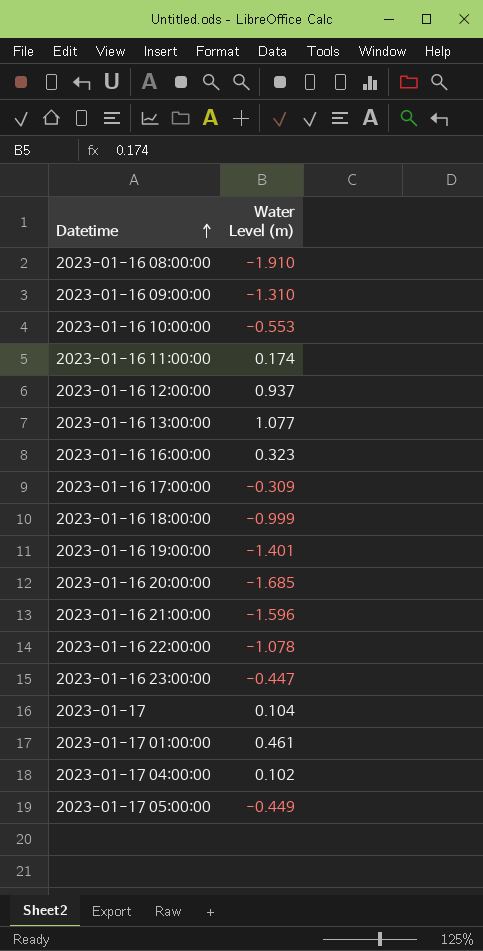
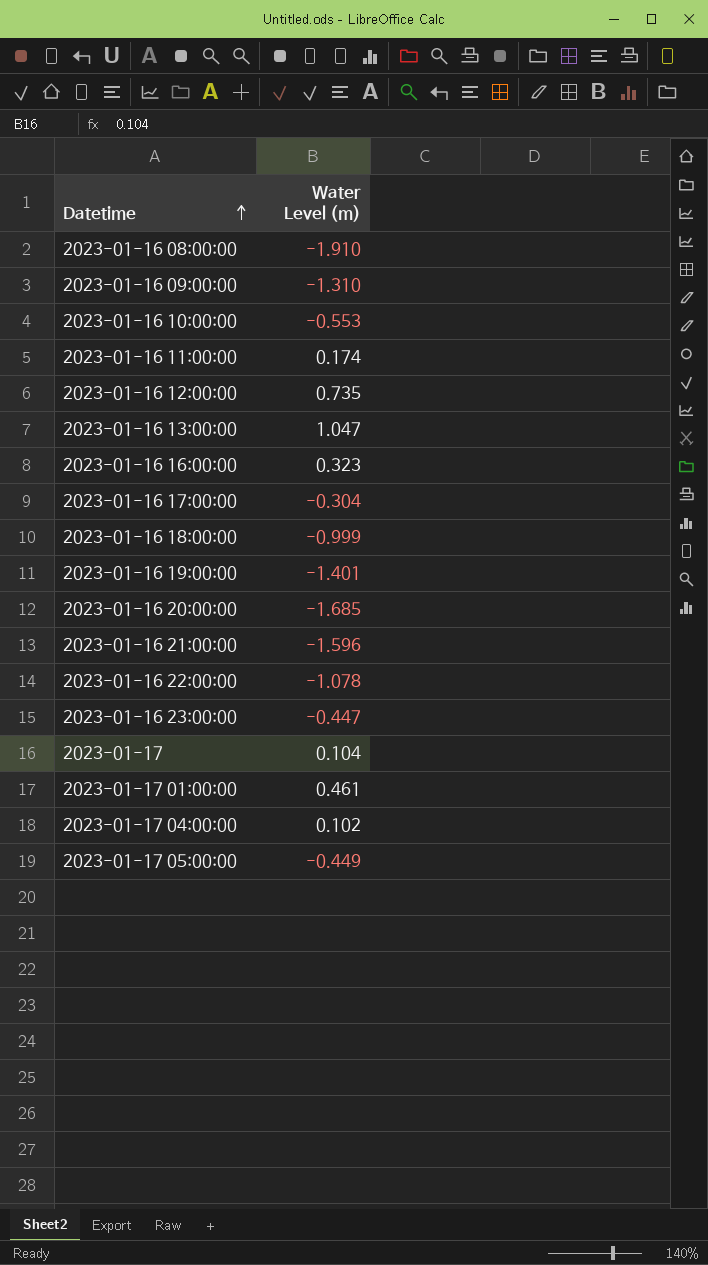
2023-01-16 12:00:00 | Water Level (m): 0.937 -> 0.735
2023-01-16 13:00:00 | Water Level (m): 1.077 -> 1.047
2023-01-16 17:00:00 | Water Level (m): -0.309 -> -0.304

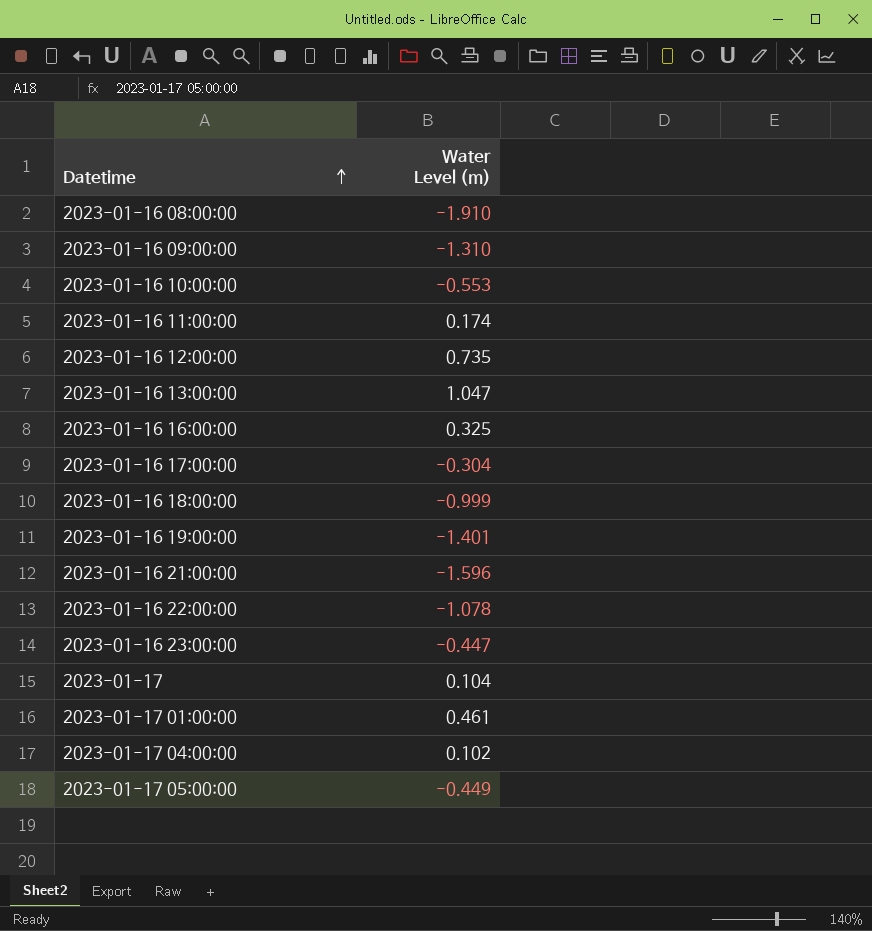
row 2023-01-16 20:00:00: -1.685 -> none
2023-01-16 16:00:00 | Water Level (m): 0.323 -> 0.325

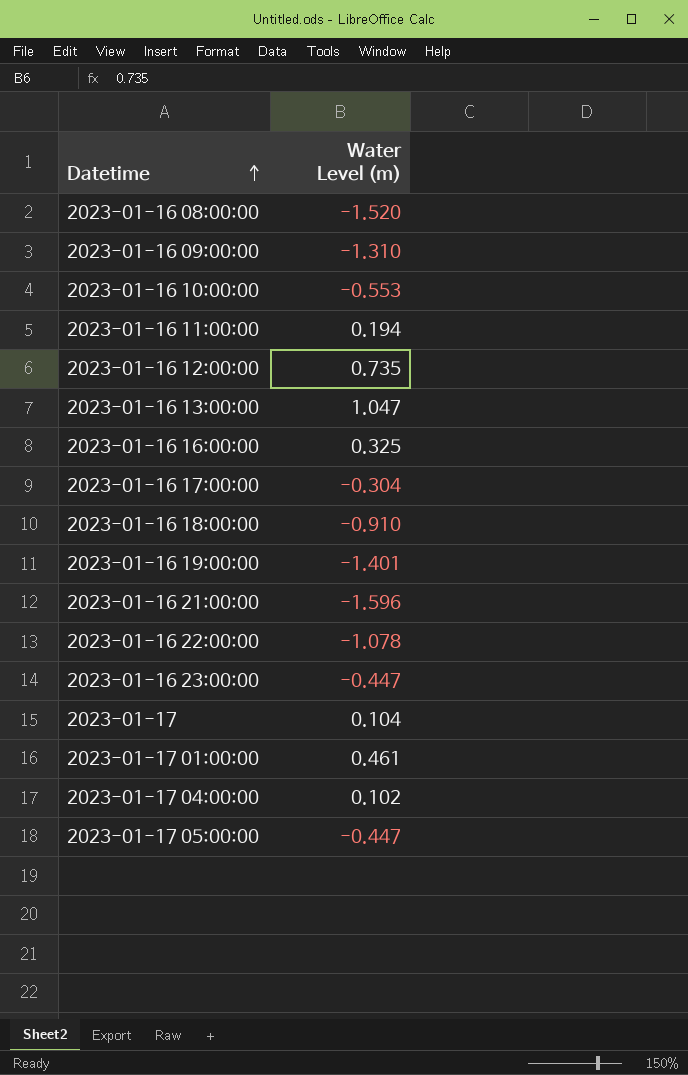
2023-01-16 08:00:00 | Water Level (m): -1.910 -> -1.520
2023-01-16 11:00:00 | Water Level (m): 0.174 -> 0.194
2023-01-16 18:00:00 | Water Level (m): -0.999 -> -0.910
2023-01-17 05:00:00 | Water Level (m): -0.449 -> -0.447

